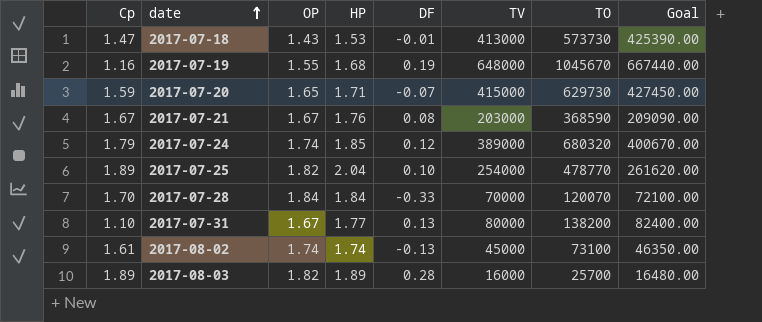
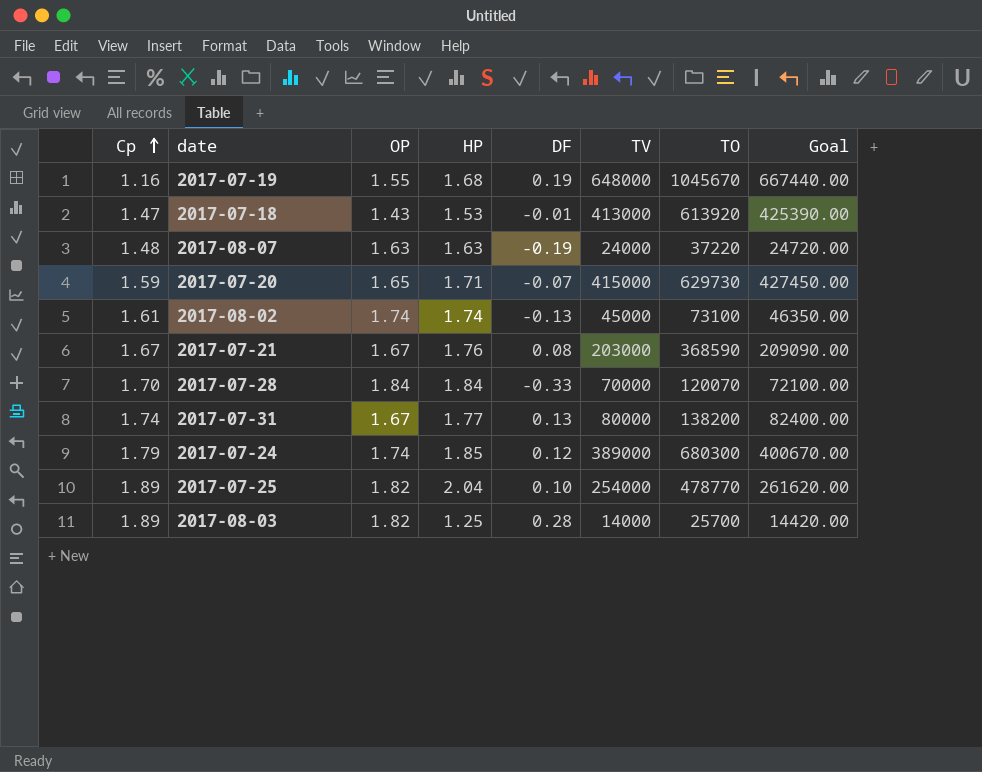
row order: date ascending -> Cp ascending
2017-07-18 | TO: 573730 -> 613920
row 2017-08-07: none -> 1.48 | 1.63 | 1.63 | -0.19 | 24000 | 37220 | 24720.00
2017-07-31 | Cp: 1.10 -> 1.74
2017-07-24 | TO: 680320 -> 680300
2017-08-03 | HP: 1.89 -> 1.25
2017-08-03 | TV: 16000 -> 14000
2017-08-03 | Goal: 16480.00 -> 14420.00

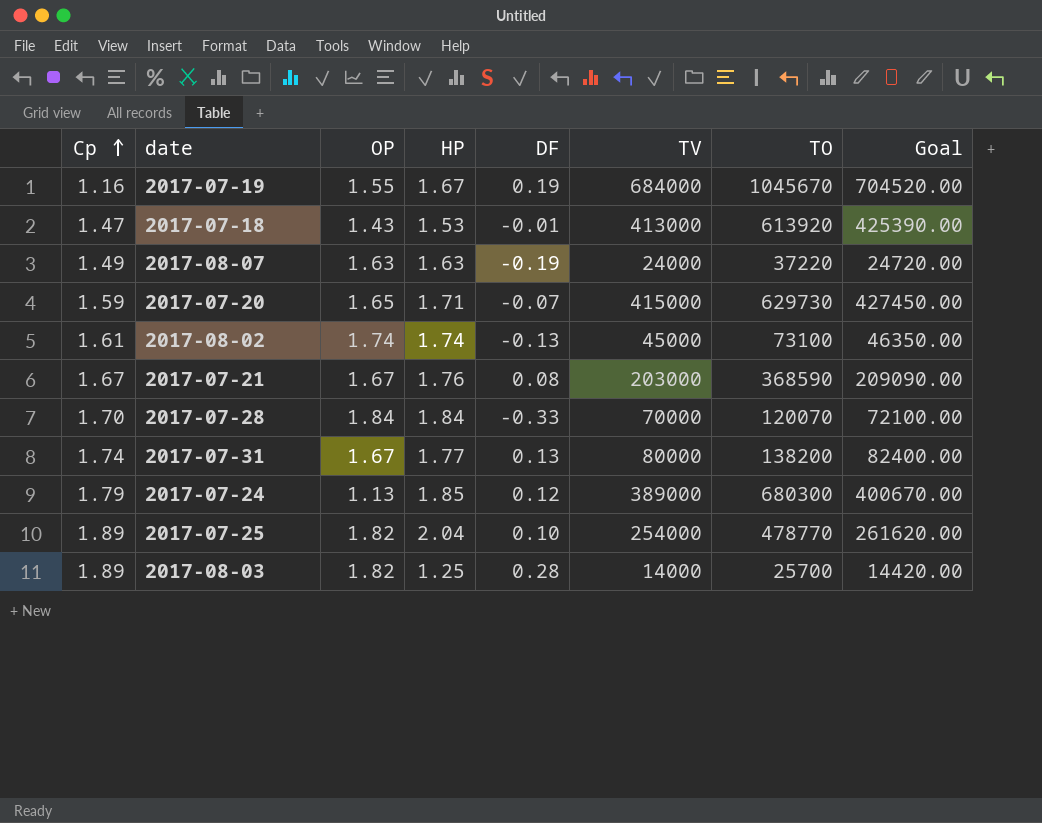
2017-07-19 | HP: 1.68 -> 1.67
2017-07-19 | TV: 648000 -> 684000
2017-07-19 | Goal: 667440.00 -> 704520.00
2017-08-07 | Cp: 1.48 -> 1.49
2017-07-24 | OP: 1.74 -> 1.13

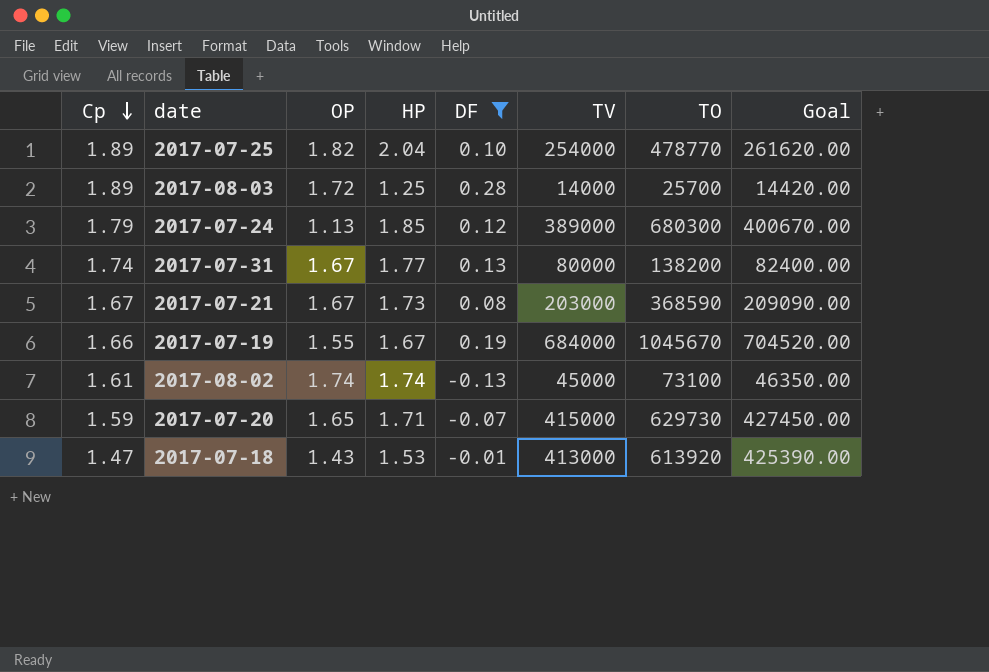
filter: none -> DF >= -0.13
row order: Cp ascending -> Cp descending
2017-08-03 | OP: 1.82 -> 1.72
2017-07-21 | HP: 1.76 -> 1.73
2017-07-19 | Cp: 1.16 -> 1.66

